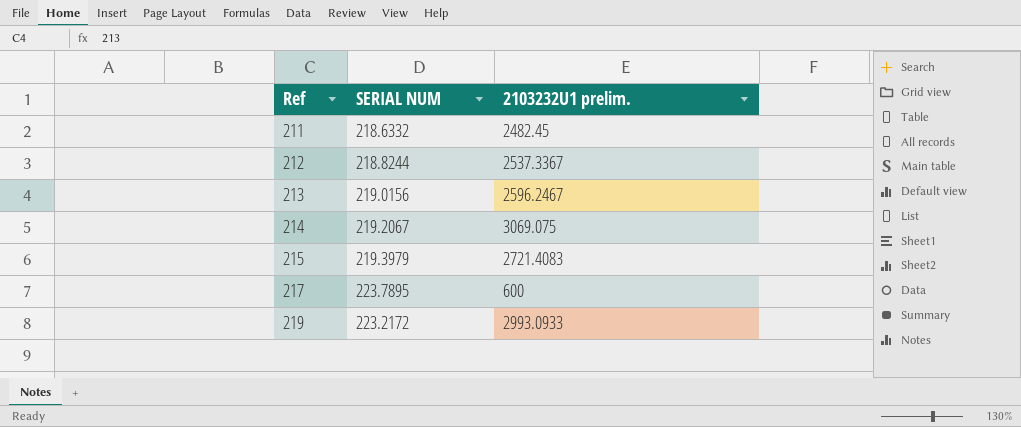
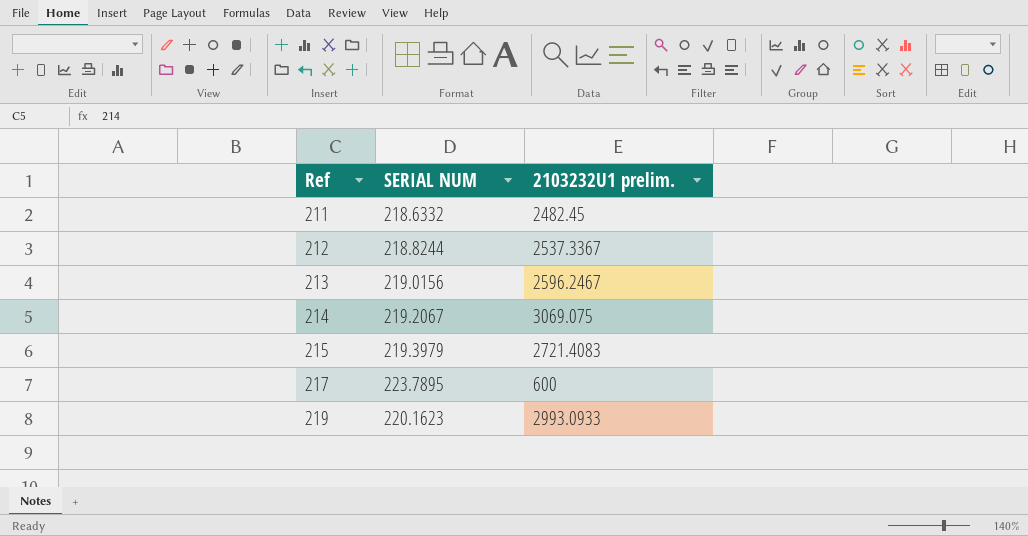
219 | SERIAL NUM: 223.2172 -> 220.1623

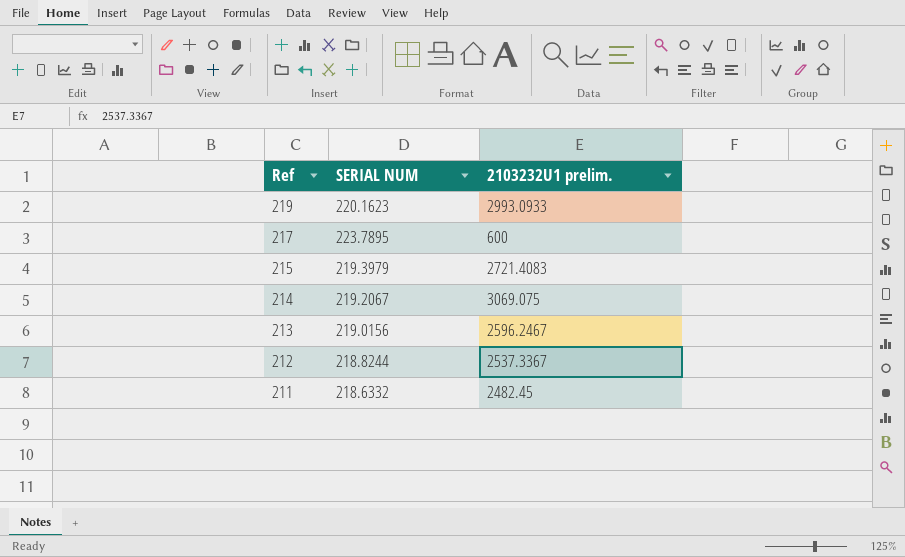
row order: Ref ascending -> Ref descending

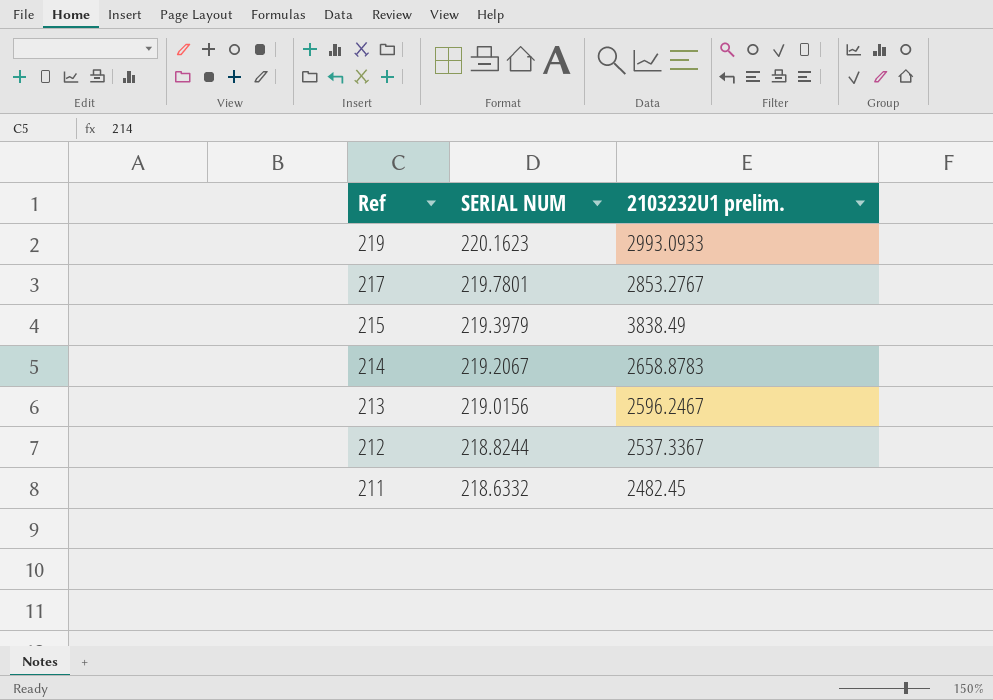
217 | SERIAL NUM: 223.7895 -> 219.7801
217 | 2103232U1 prelim.: 600 -> 2853.2767
215 | 2103232U1 prelim.: 2721.4083 -> 3838.49
214 | 2103232U1 prelim.: 3069.075 -> 2658.8783

